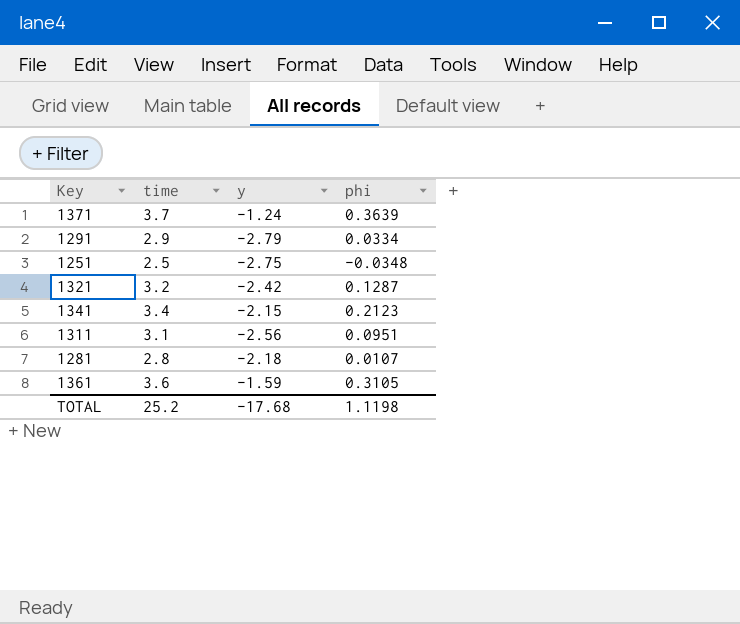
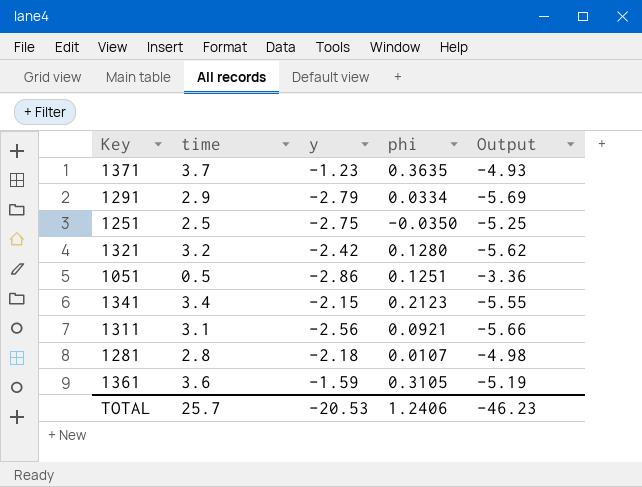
column Output | formula: none -> [y] - [time]
1371 | y: -1.24 -> -1.23
1371 | phi: 0.3639 -> 0.3635
1251 | phi: -0.0348 -> -0.0350
1321 | phi: 0.1287 -> 0.1280
row 1051: none -> 0.5 | -2.86 | 0.1251 | -3.36
1311 | phi: 0.0951 -> 0.0921
TOTAL | time: 25.2 -> 25.7
TOTAL | y: -17.68 -> -20.53
TOTAL | phi: 1.1198 -> 1.2406

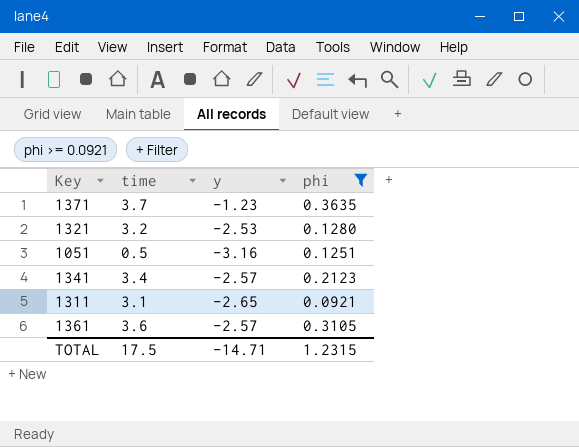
filter: none -> phi >= 0.0921
column Output | formula: [y] - [time] -> none
1321 | y: -2.42 -> -2.53
1051 | y: -2.86 -> -3.16
1341 | y: -2.15 -> -2.57
1311 | y: -2.56 -> -2.65
1361 | y: -1.59 -> -2.57
TOTAL | time: 25.7 -> 17.5
TOTAL | y: -20.53 -> -14.71
TOTAL | phi: 1.2406 -> 1.2315

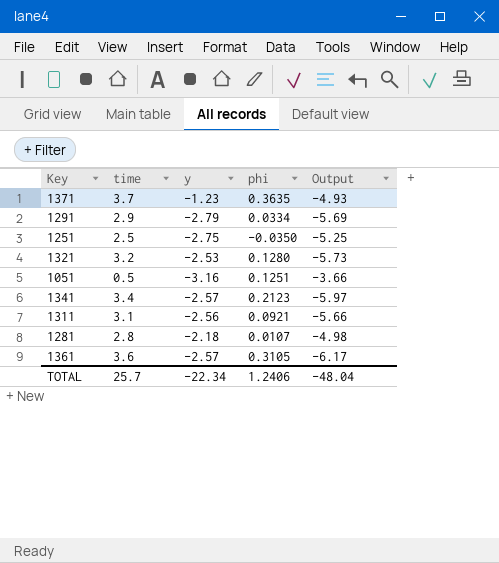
filter: phi >= 0.0921 -> none
column Output | formula: none -> [y] - [time]
1311 | y: -2.65 -> -2.56
TOTAL | time: 17.5 -> 25.7
TOTAL | y: -14.71 -> -22.34
TOTAL | phi: 1.2315 -> 1.2406

